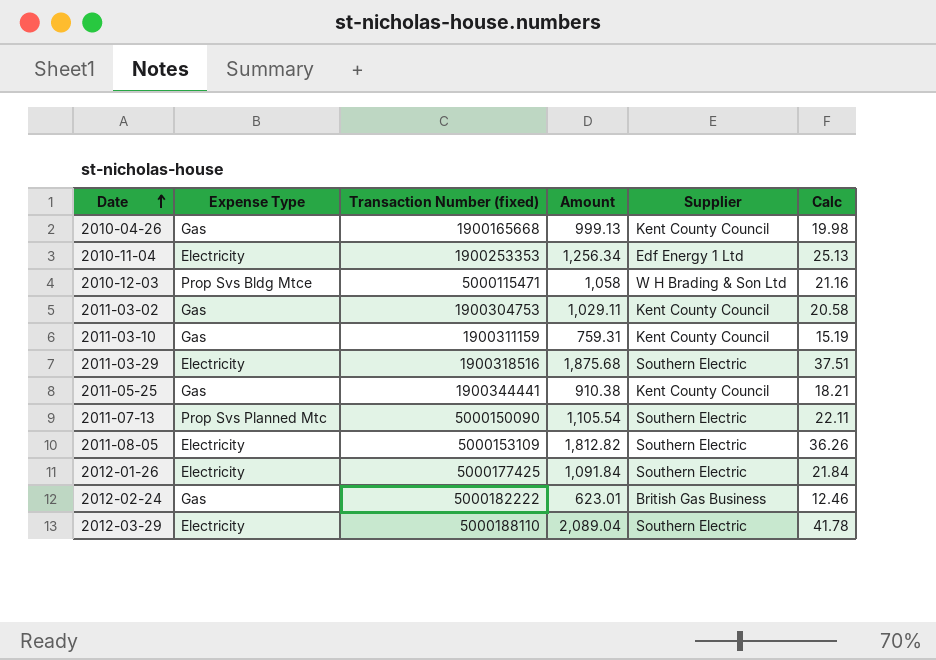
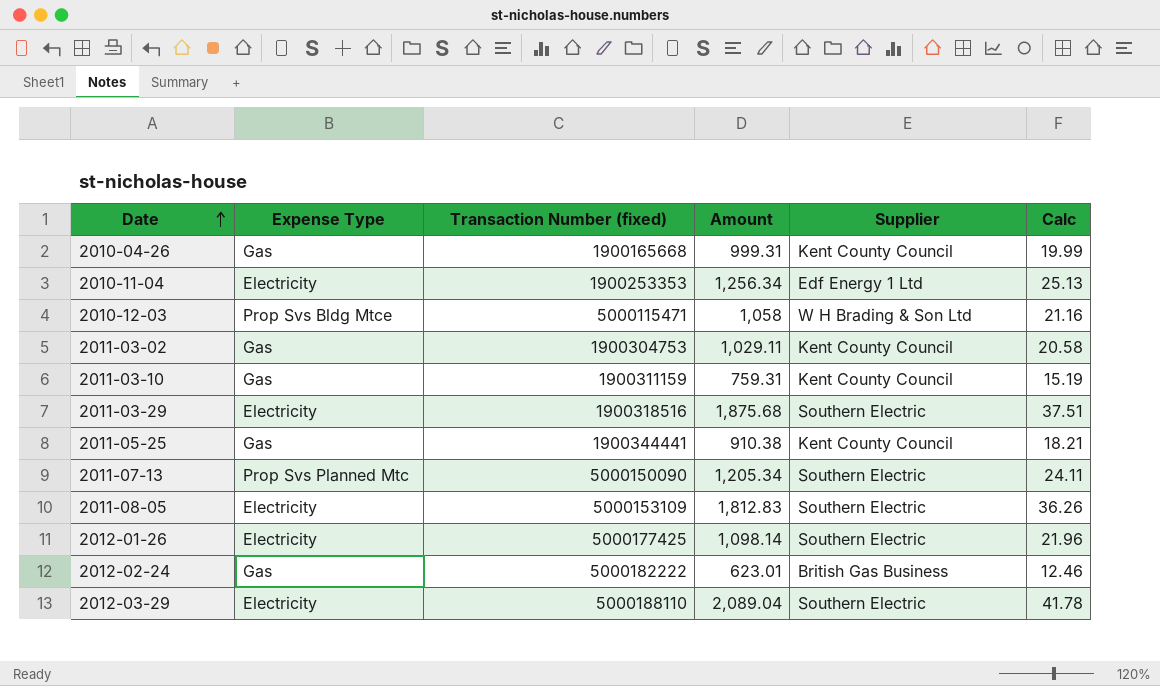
2010-04-26 | Amount: 999.13 -> 999.31
2010-04-26 | Calc: 19.98 -> 19.99
2011-07-13 | Amount: 1,105.54 -> 1,205.34
2011-07-13 | Calc: 22.11 -> 24.11
2011-08-05 | Amount: 1,812.82 -> 1,812.83
2012-01-26 | Amount: 1,091.84 -> 1,098.14
2012-01-26 | Calc: 21.84 -> 21.96

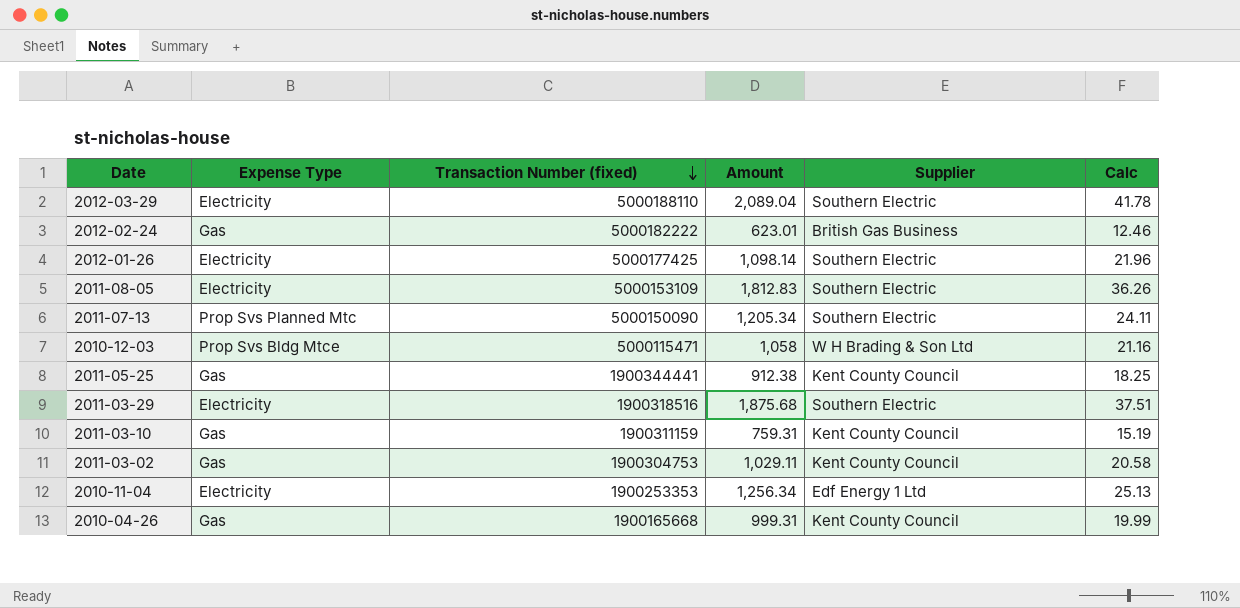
row order: Date ascending -> Transaction Number (fixed) descending
2011-05-25 | Amount: 910.38 -> 912.38
2011-05-25 | Calc: 18.21 -> 18.25

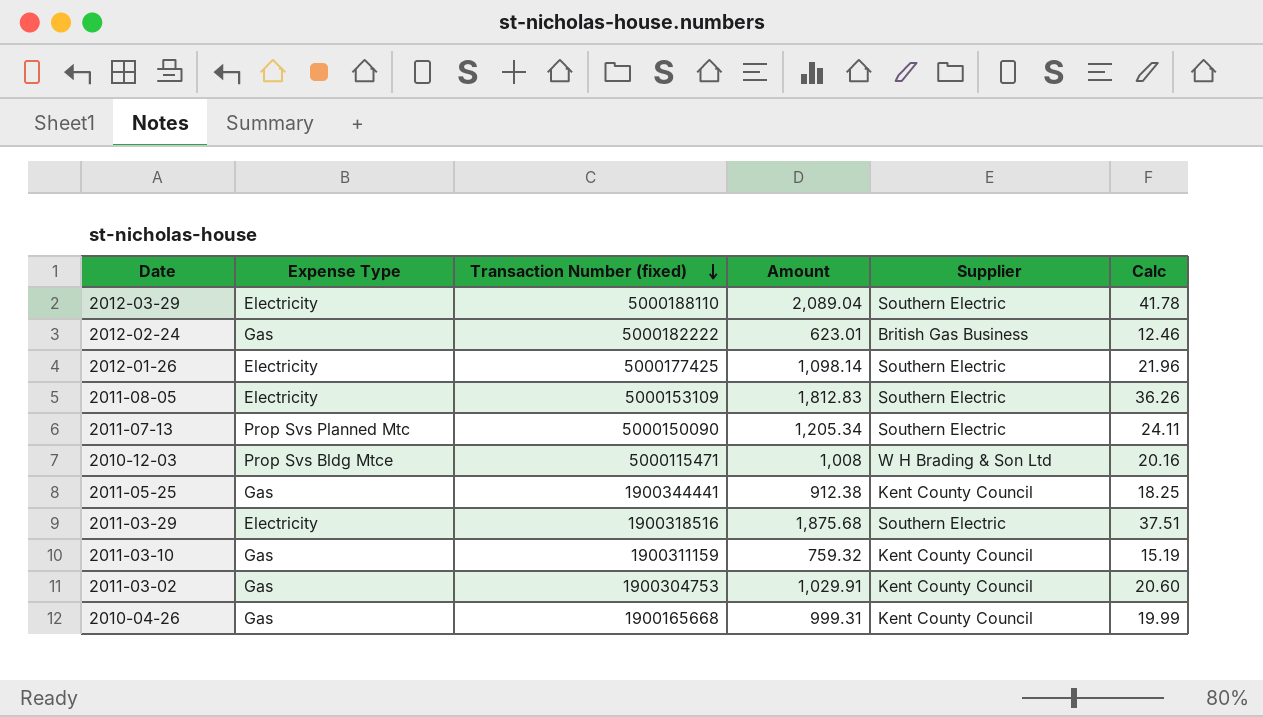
row 2010-11-04: Electricity | 1900253353 | 1,256.34 | Edf Energy 1 Ltd | 25.13 -> none
2010-12-03 | Amount: 1,058 -> 1,008
2010-12-03 | Calc: 21.16 -> 20.16
2011-03-10 | Amount: 759.31 -> 759.32
2011-03-02 | Amount: 1,029.11 -> 1,029.91
2011-03-02 | Calc: 20.58 -> 20.60

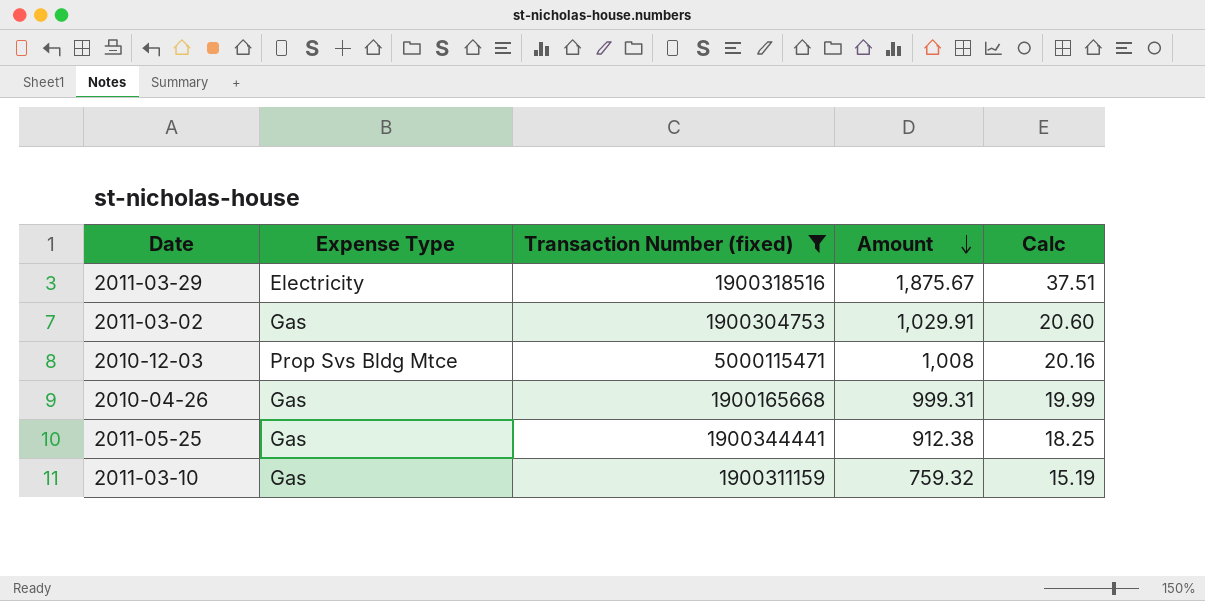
filter: none -> Transaction Number (fixed) <= 5000115471
row order: Transaction Number (fixed) descending -> Amount descending
column Supplier | position: 5 -> none
2011-03-29 | Amount: 1,875.68 -> 1,875.67

